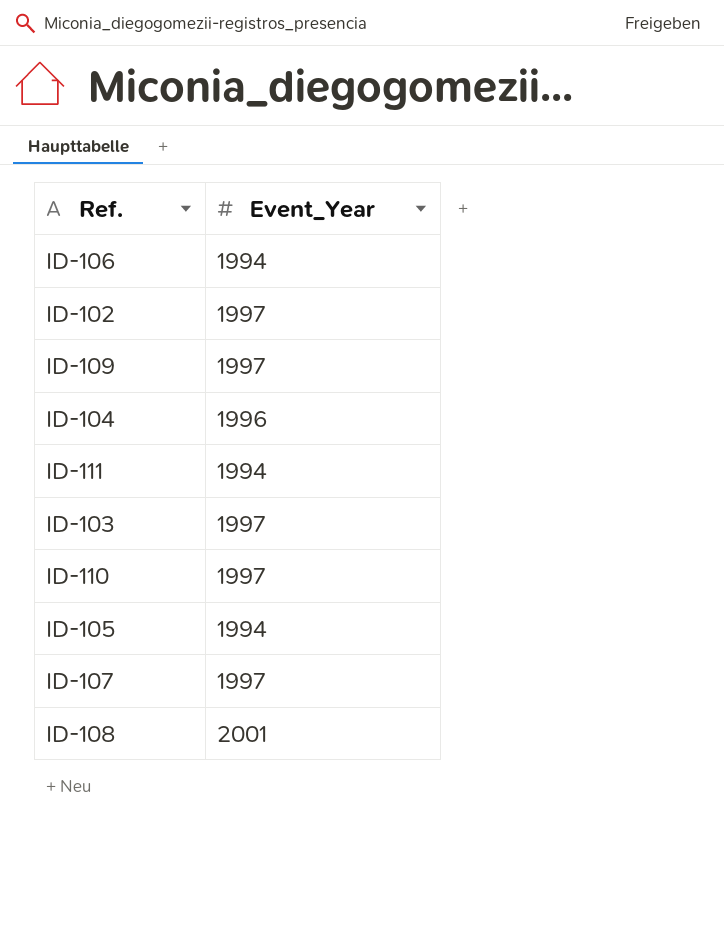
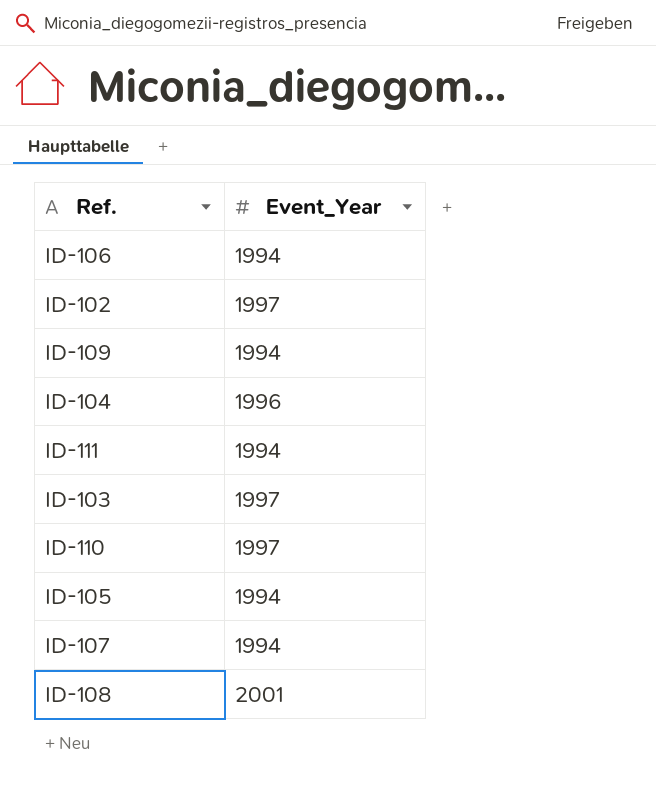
ID-109 | Event_Year: 1997 -> 1994
ID-107 | Event_Year: 1997 -> 1994

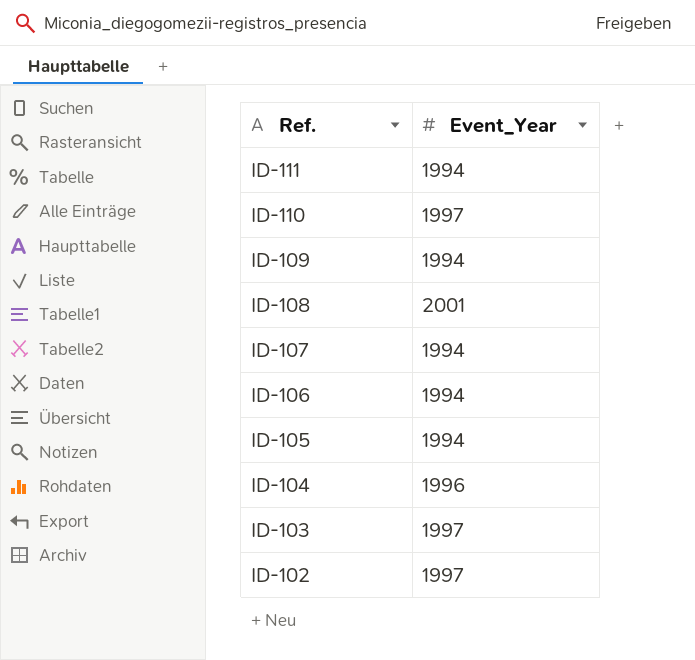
row order: none -> Ref. descending

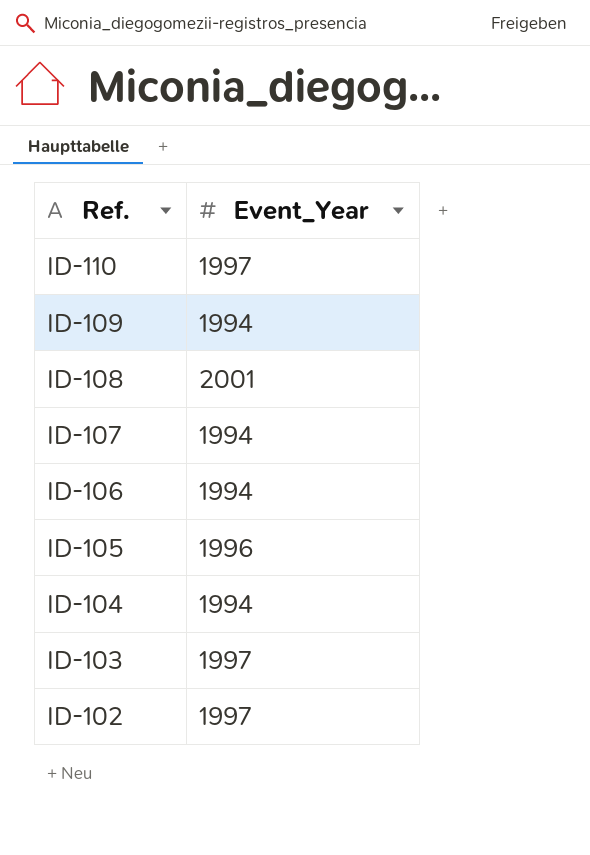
row ID-111: 1994 -> none
ID-105 | Event_Year: 1994 -> 1996
ID-104 | Event_Year: 1996 -> 1994

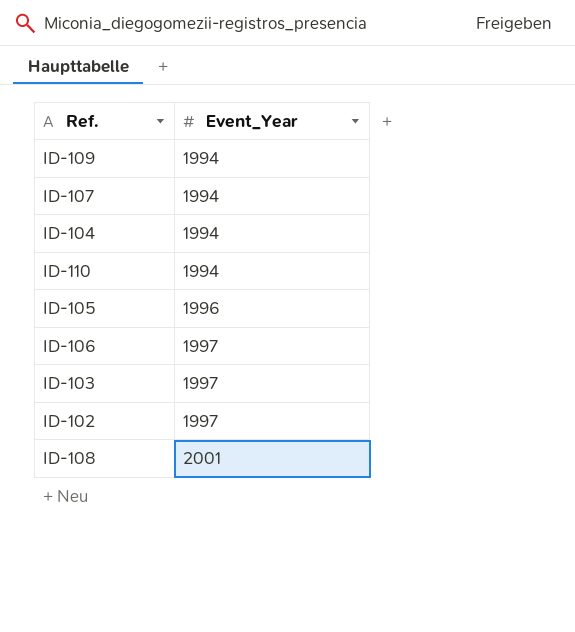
row order: Ref. descending -> Event_Year ascending
ID-110 | Event_Year: 1997 -> 1994
ID-106 | Event_Year: 1994 -> 1997

